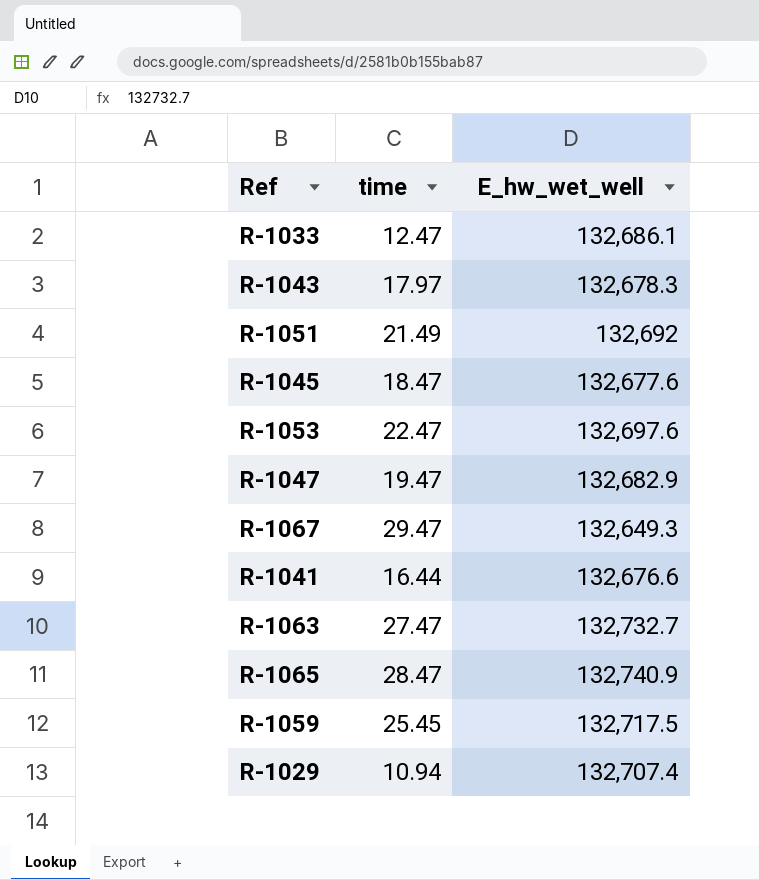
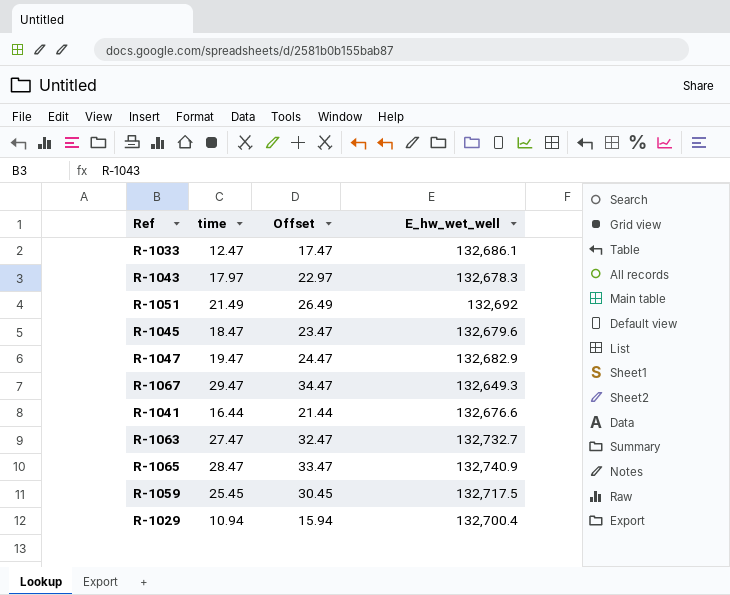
column Offset | formula: none -> [time] + 5
row R-1053: 22.47 | 132,697.6 -> none
R-1045 | E_hw_wet_well: 132,677.6 -> 132,679.6
R-1029 | E_hw_wet_well: 132,707.4 -> 132,700.4

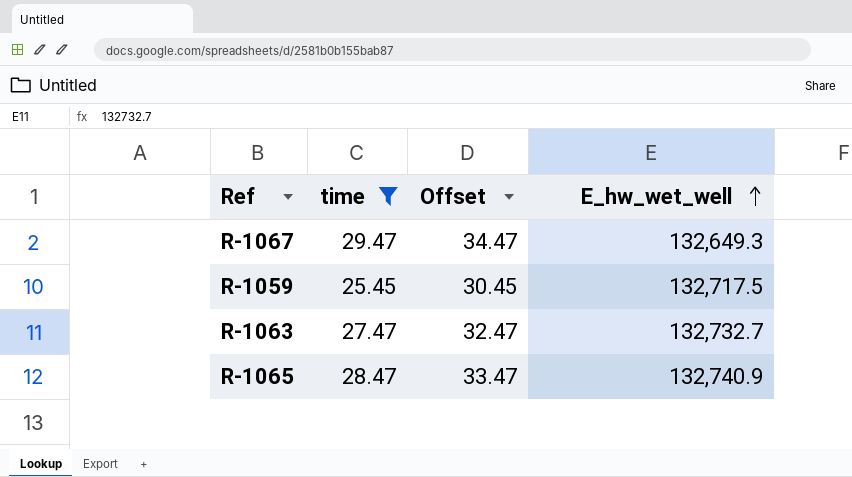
filter: none -> time >= 25.45
row order: none -> E_hw_wet_well ascending

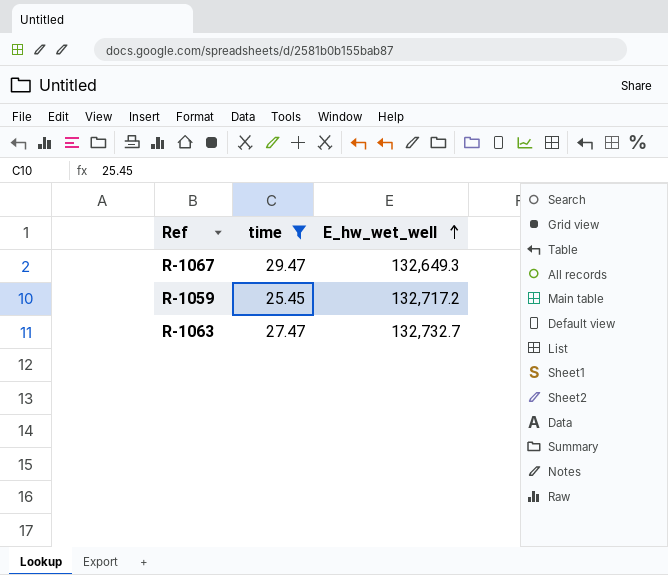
column Offset | formula: [time] + 5 -> none
row R-1065: 28.47 | 33.47 | 132,740.9 -> none
R-1059 | E_hw_wet_well: 132,717.5 -> 132,717.2

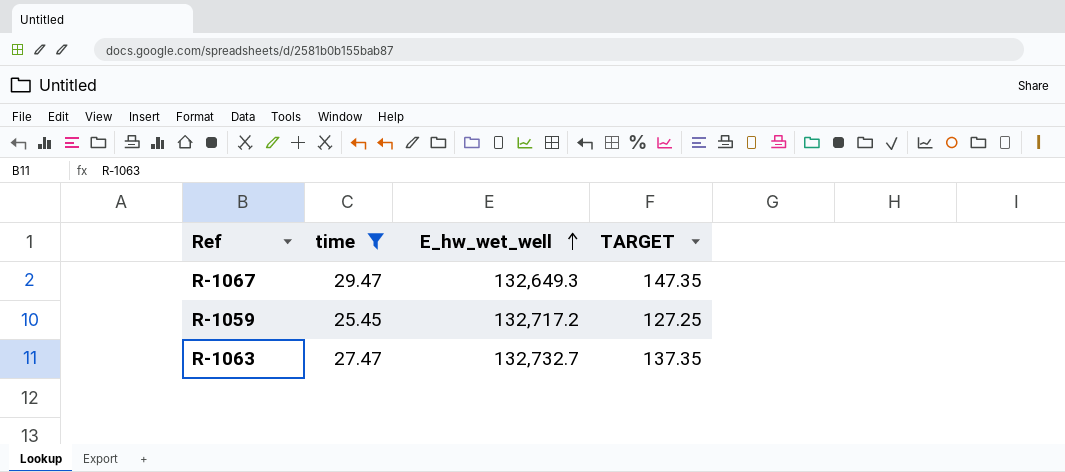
column TARGET | formula: none -> [time] * 5

